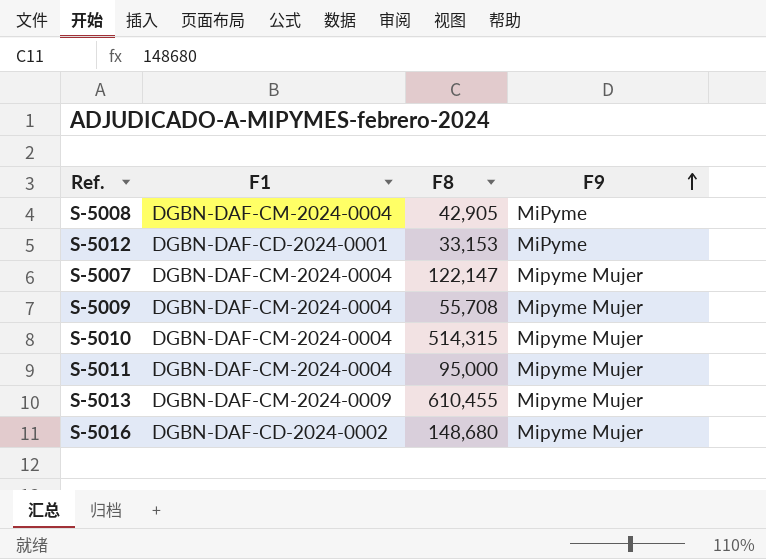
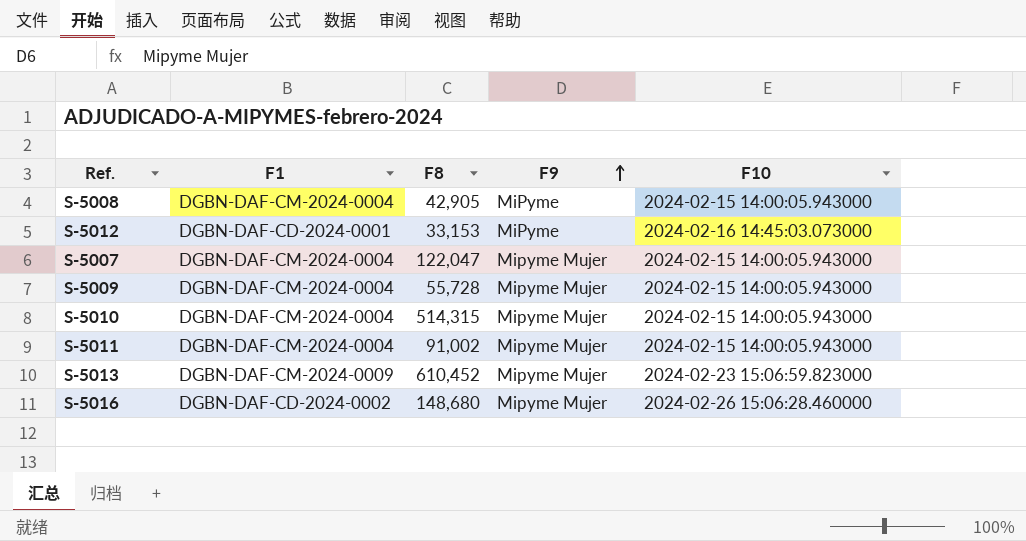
column F10 | position: none -> 5
S-5007 | F8: 122,147 -> 122,047
S-5009 | F8: 55,708 -> 55,728
S-5011 | F8: 95,000 -> 91,002
S-5013 | F8: 610,455 -> 610,452

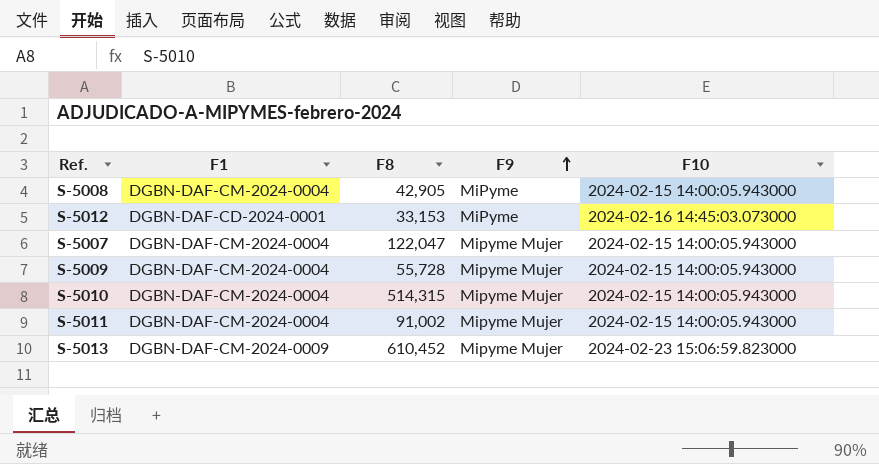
row S-5016: DGBN-DAF-CD-2024-0002 | 148,680 | Mipyme Mujer | 2024-02-26 15:06:28.460000 -> none

